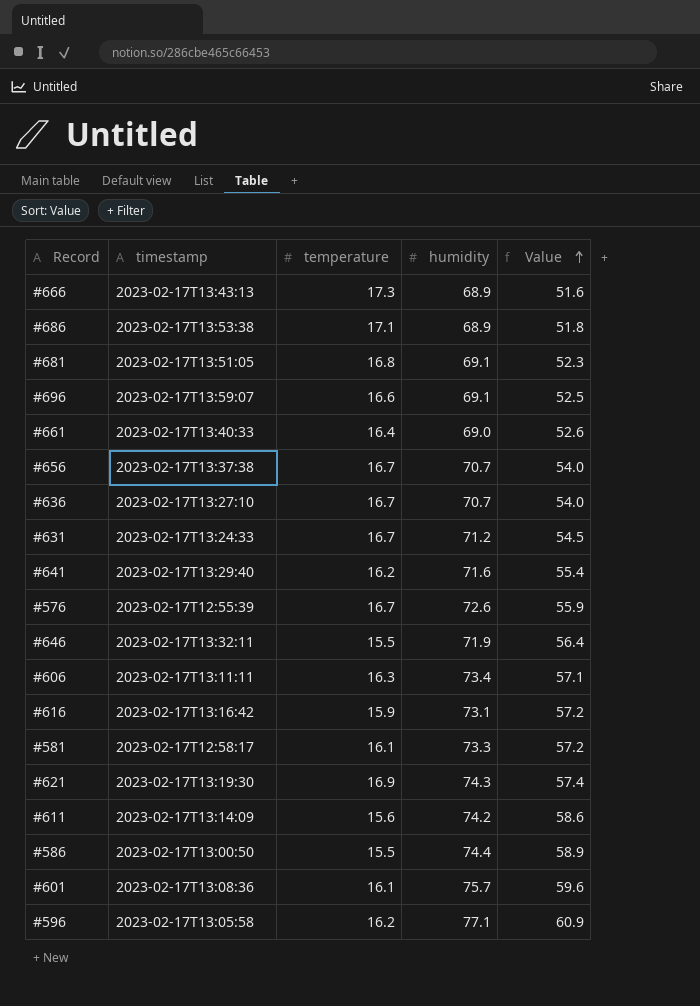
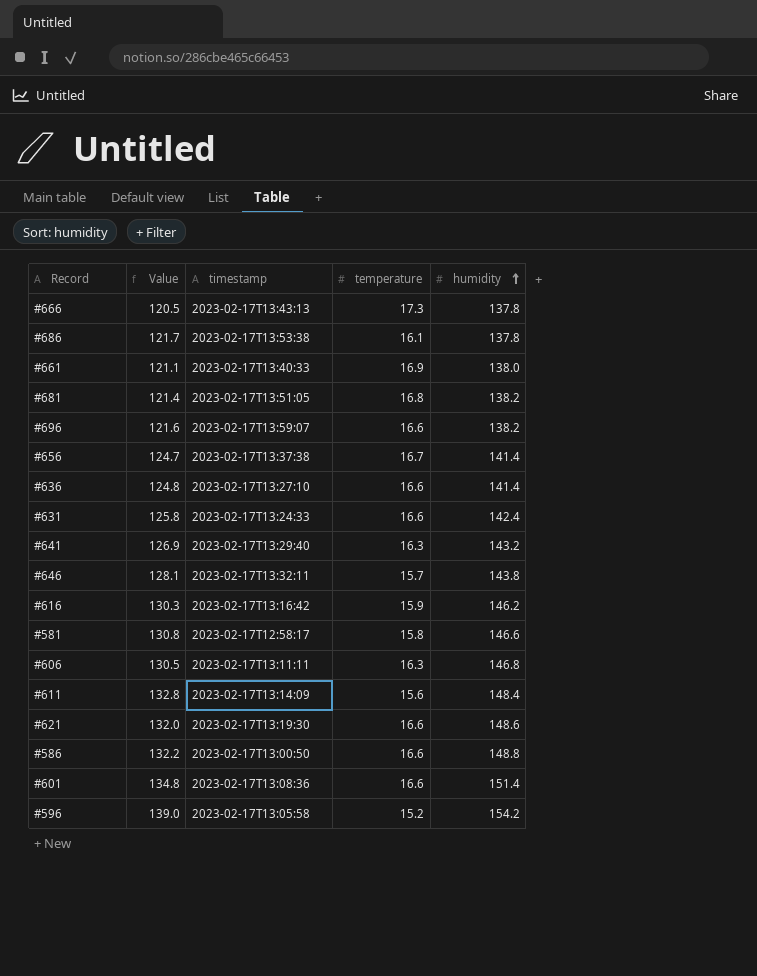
row order: Value ascending -> humidity ascending
column Value | position: 5 -> 2
row #576: 2023-02-17T12:55:39 | 16.7 | 72.6 | 55.9 -> none
#666 | Value: 51.6 -> 120.5
#666 | humidity: 68.9 -> 137.8
#686 | Value: 51.8 -> 121.7
#686 | temperature: 17.1 -> 16.1
#686 | humidity: 68.9 -> 137.8
#661 | Value: 52.6 -> 121.1
#661 | temperature: 16.4 -> 16.9
#661 | humidity: 69.0 -> 138.0
#681 | Value: 52.3 -> 121.4
#681 | humidity: 69.1 -> 138.2
#696 | Value: 52.5 -> 121.6
#696 | humidity: 69.1 -> 138.2
#656 | Value: 54.0 -> 124.7
#656 | humidity: 70.7 -> 141.4
#636 | Value: 54.0 -> 124.8
#636 | temperature: 16.7 -> 16.6
#636 | humidity: 70.7 -> 141.4
#631 | Value: 54.5 -> 125.8
#631 | temperature: 16.7 -> 16.6
#631 | humidity: 71.2 -> 142.4
#641 | Value: 55.4 -> 126.9
#641 | temperature: 16.2 -> 16.3
#641 | humidity: 71.6 -> 143.2
#646 | Value: 56.4 -> 128.1
#646 | temperature: 15.5 -> 15.7
#646 | humidity: 71.9 -> 143.8
#616 | Value: 57.2 -> 130.3
#616 | humidity: 73.1 -> 146.2
#581 | Value: 57.2 -> 130.8
#581 | temperature: 16.1 -> 15.8
#581 | humidity: 73.3 -> 146.6
#606 | Value: 57.1 -> 130.5
#606 | humidity: 73.4 -> 146.8
#611 | Value: 58.6 -> 132.8
#611 | humidity: 74.2 -> 148.4
#621 | Value: 57.4 -> 132.0
#621 | temperature: 16.9 -> 16.6
#621 | humidity: 74.3 -> 148.6
#586 | Value: 58.9 -> 132.2
#586 | temperature: 15.5 -> 16.6
#586 | humidity: 74.4 -> 148.8
#601 | Value: 59.6 -> 134.8
#601 | temperature: 16.1 -> 16.6
#601 | humidity: 75.7 -> 151.4
#596 | Value: 60.9 -> 139.0
#596 | temperature: 16.2 -> 15.2
#596 | humidity: 77.1 -> 154.2

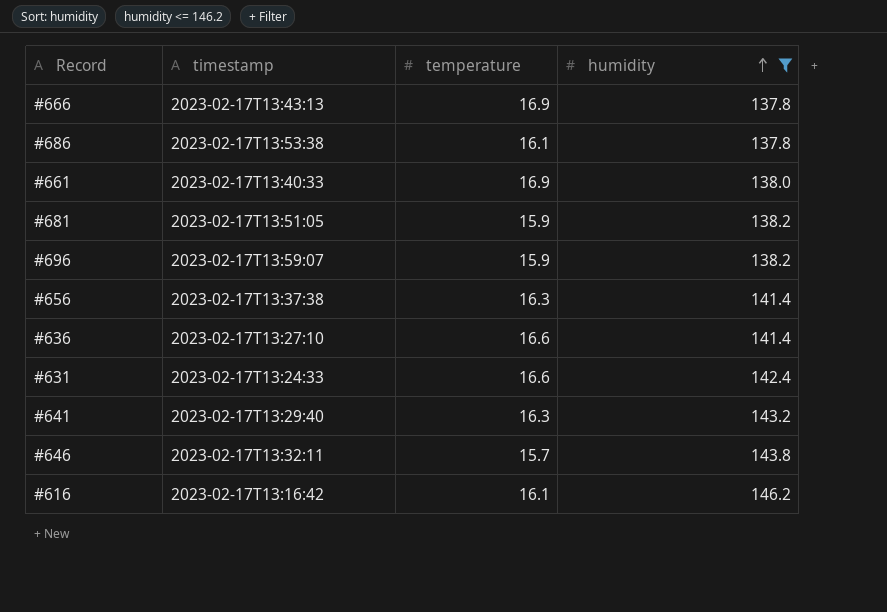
filter: none -> humidity <= 146.2
column Value | formula: [humidity] - [temperature] -> none
#666 | temperature: 17.3 -> 16.9
#681 | temperature: 16.8 -> 15.9
#696 | temperature: 16.6 -> 15.9
#656 | temperature: 16.7 -> 16.3
#616 | temperature: 15.9 -> 16.1

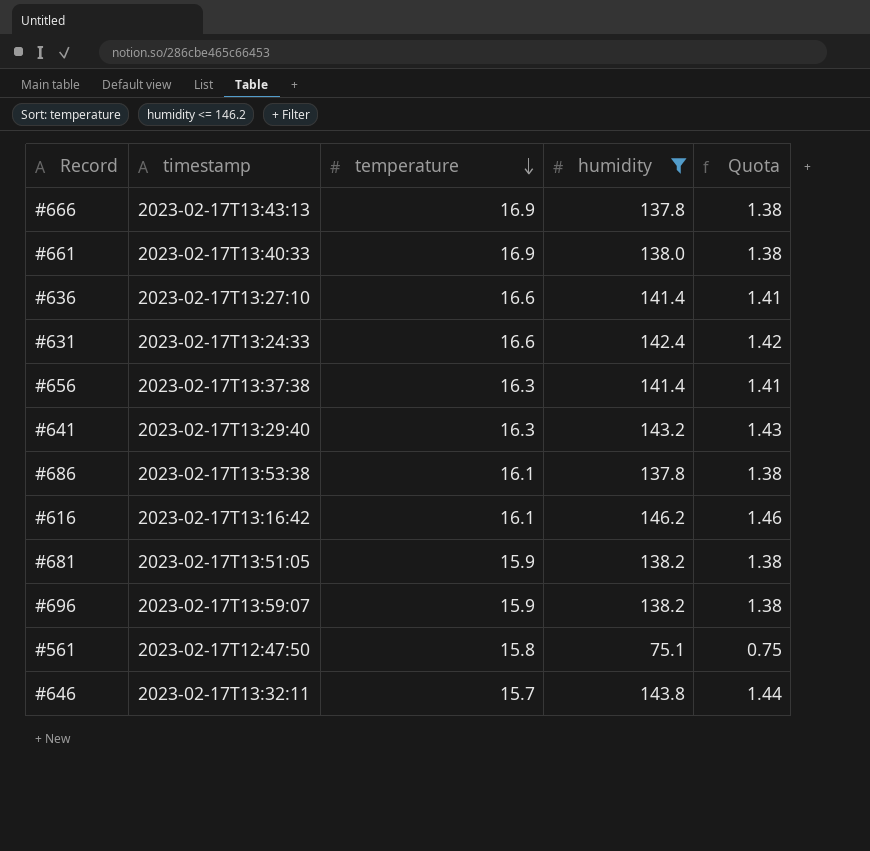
row order: humidity ascending -> temperature descending
column Quota | formula: none -> [humidity] * 0.01
row #561: none -> 2023-02-17T12:47:50 | 15.8 | 75.1 | 0.75

